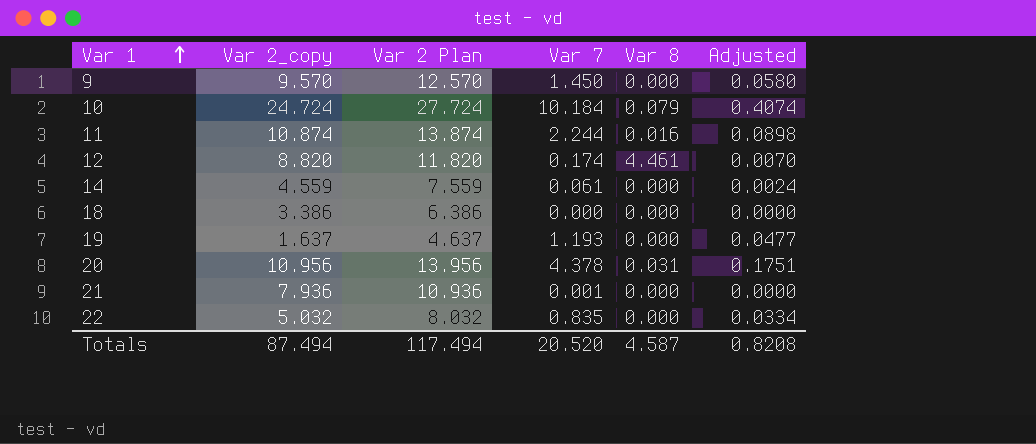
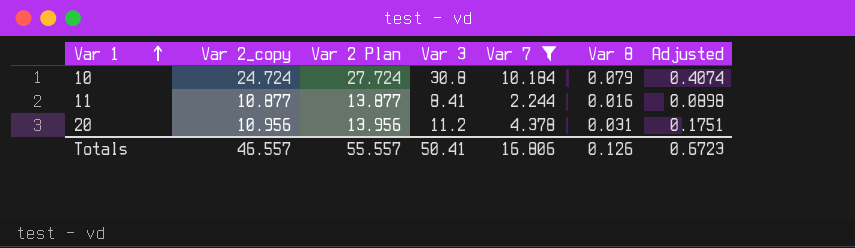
filter: none -> Var 7 >= 2.244
column Var 3 | position: none -> 4
11 | Var 2_copy: 10.874 -> 10.877
11 | Var 2 Plan: 13.874 -> 13.877
Totals | Var 2_copy: 87.494 -> 46.557
Totals | Var 2 Plan: 117.494 -> 55.557
Totals | Var 7: 20.520 -> 16.806
Totals | Var 8: 4.587 -> 0.126
Totals | Adjusted: 0.8208 -> 0.6723

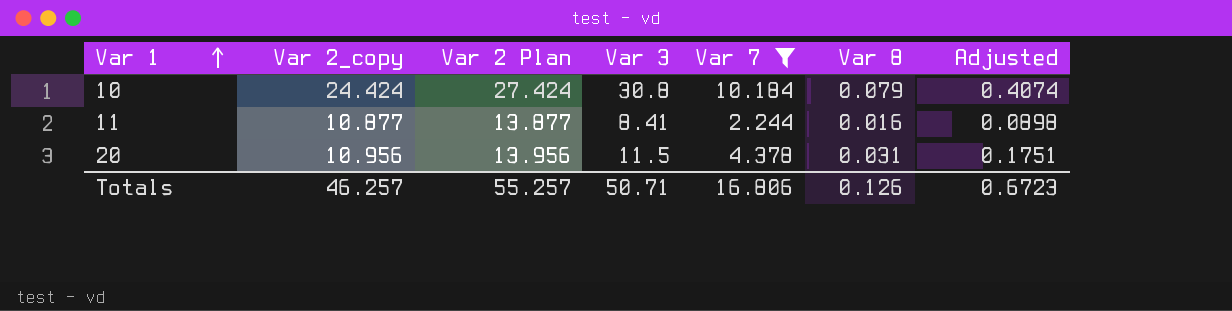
10 | Var 2_copy: 24.724 -> 24.424
10 | Var 2 Plan: 27.724 -> 27.424
20 | Var 3: 11.2 -> 11.5
Totals | Var 2_copy: 46.557 -> 46.257
Totals | Var 2 Plan: 55.557 -> 55.257
Totals | Var 3: 50.41 -> 50.71

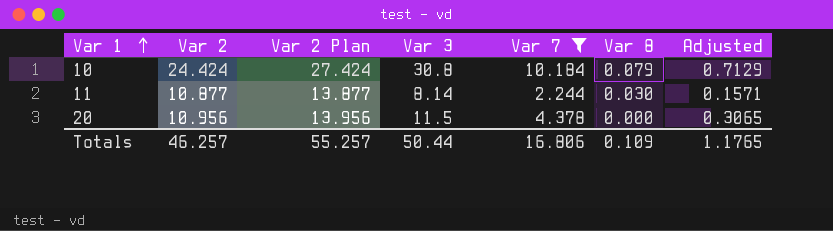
column name: Var 2_copy -> Var 2
column Adjusted | formula: [Var 7] * 0.04 -> [Var 7] * 0.07
11 | Var 3: 8.41 -> 8.14
11 | Var 8: 0.016 -> 0.030
20 | Var 8: 0.031 -> 0.000
Totals | Var 3: 50.71 -> 50.44
Totals | Var 8: 0.126 -> 0.109
Totals | Adjusted: 0.6723 -> 1.1765

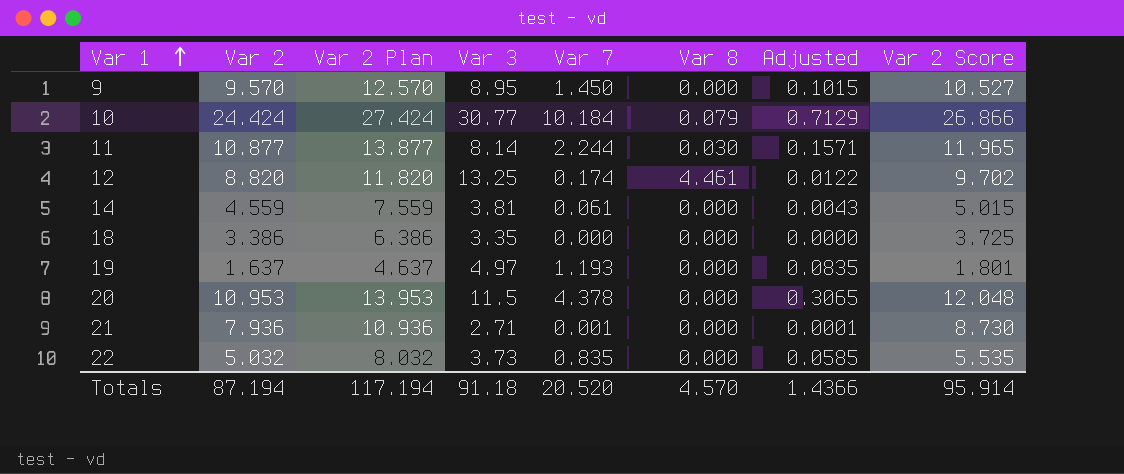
filter: Var 7 >= 2.244 -> none
column Var 2 Score | formula: none -> [Var 2] * 1.1
10 | Var 3: 30.8 -> 30.77
20 | Var 2: 10.956 -> 10.953
20 | Var 2 Plan: 13.956 -> 13.953
Totals | Var 2: 46.257 -> 87.194
Totals | Var 2 Plan: 55.257 -> 117.194
Totals | Var 3: 50.44 -> 91.18
Totals | Var 7: 16.806 -> 20.520
Totals | Var 8: 0.109 -> 4.570
Totals | Adjusted: 1.1765 -> 1.4366

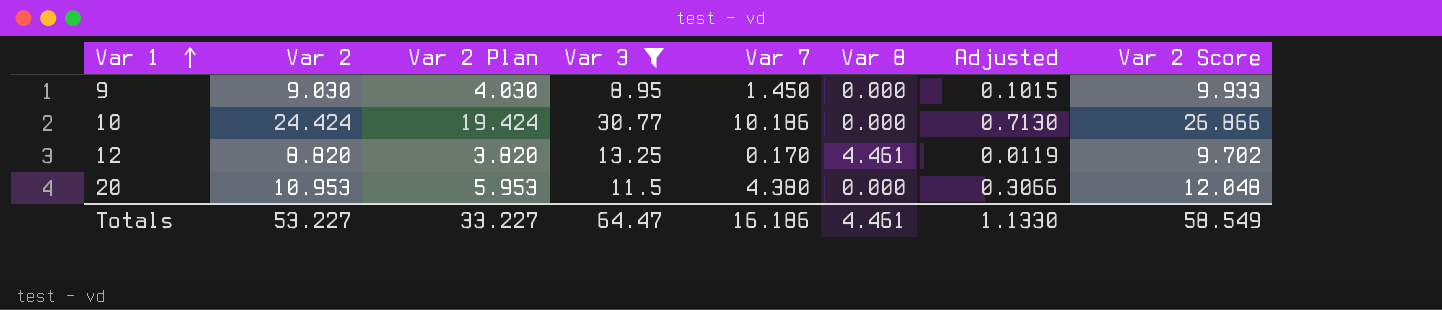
filter: none -> Var 3 >= 8.95
column Var 2 Plan | formula: [Var 2] + 3 -> [Var 2] - 5
9 | Var 2: 9.570 -> 9.030
9 | Var 2 Score: 10.527 -> 9.933
10 | Var 7: 10.184 -> 10.186
10 | Var 8: 0.079 -> 0.000
10 | Adjusted: 0.7129 -> 0.7130
12 | Var 7: 0.174 -> 0.170
12 | Adjusted: 0.0122 -> 0.0119
20 | Var 7: 4.378 -> 4.380
20 | Adjusted: 0.3065 -> 0.3066
Totals | Var 2: 87.194 -> 53.227
Totals | Var 2 Plan: 117.194 -> 33.227
Totals | Var 3: 91.18 -> 64.47
Totals | Var 7: 20.520 -> 16.186
Totals | Var 8: 4.570 -> 4.461
Totals | Adjusted: 1.4366 -> 1.1330
Totals | Var 2 Score: 95.914 -> 58.549

